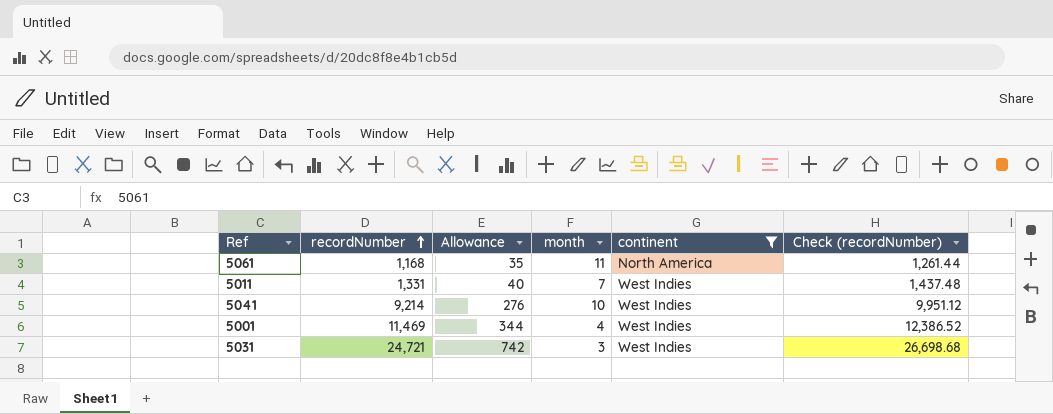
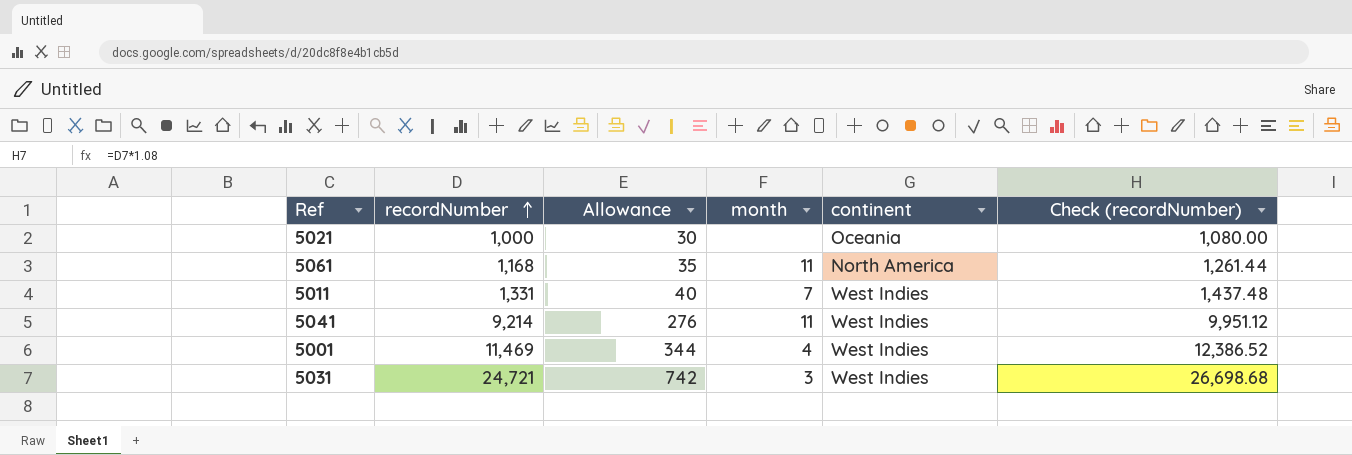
filter: continent != Oceania -> none
5041 | month: 10 -> 11

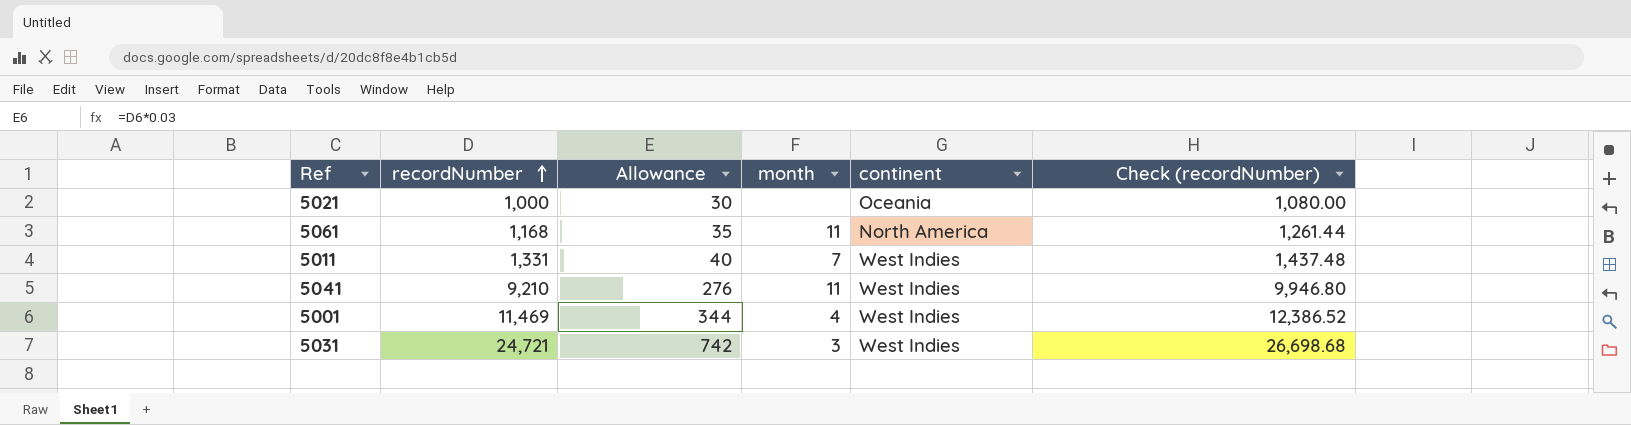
5041 | recordNumber: 9,214 -> 9,210
5041 | Check (recordNumber): 9,951.12 -> 9,946.80

